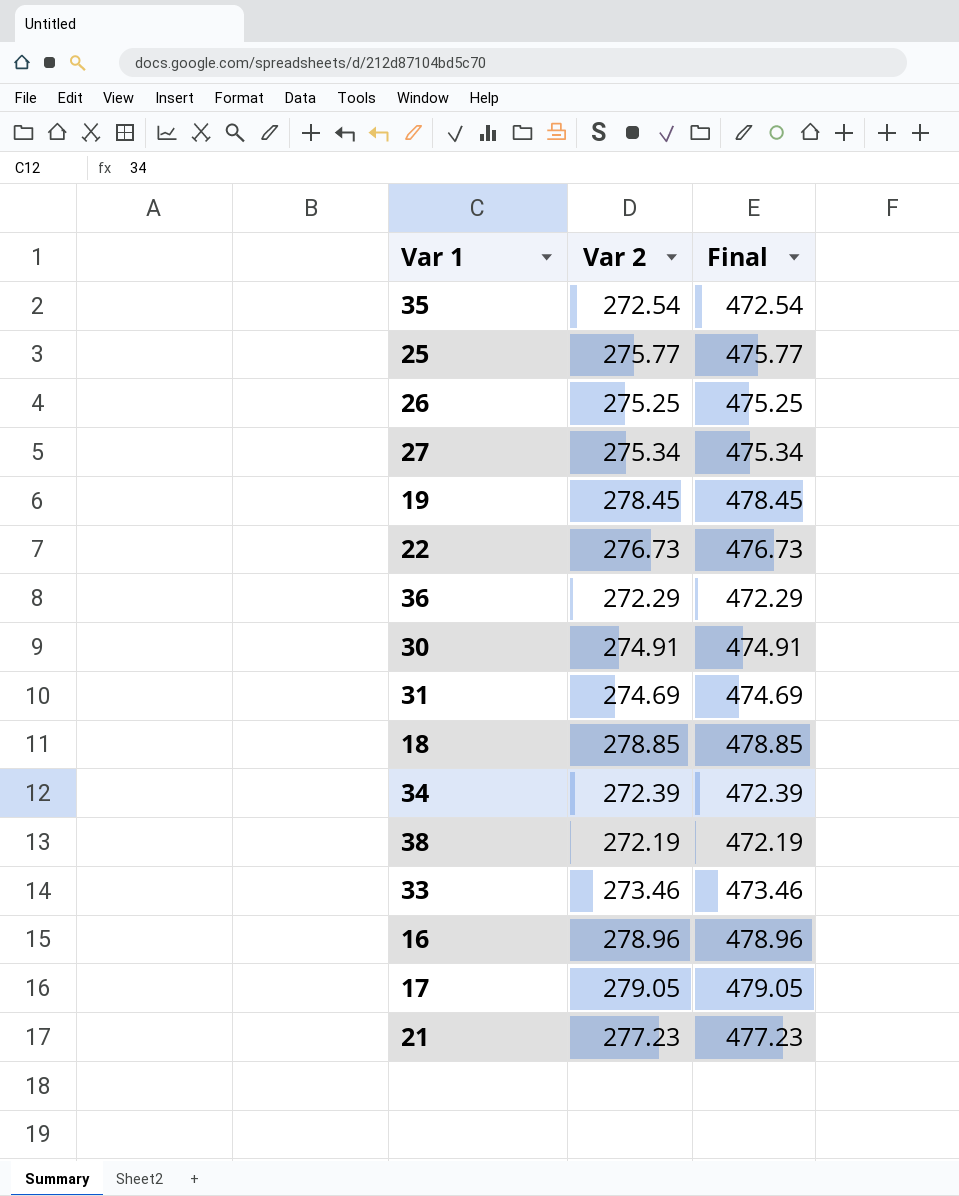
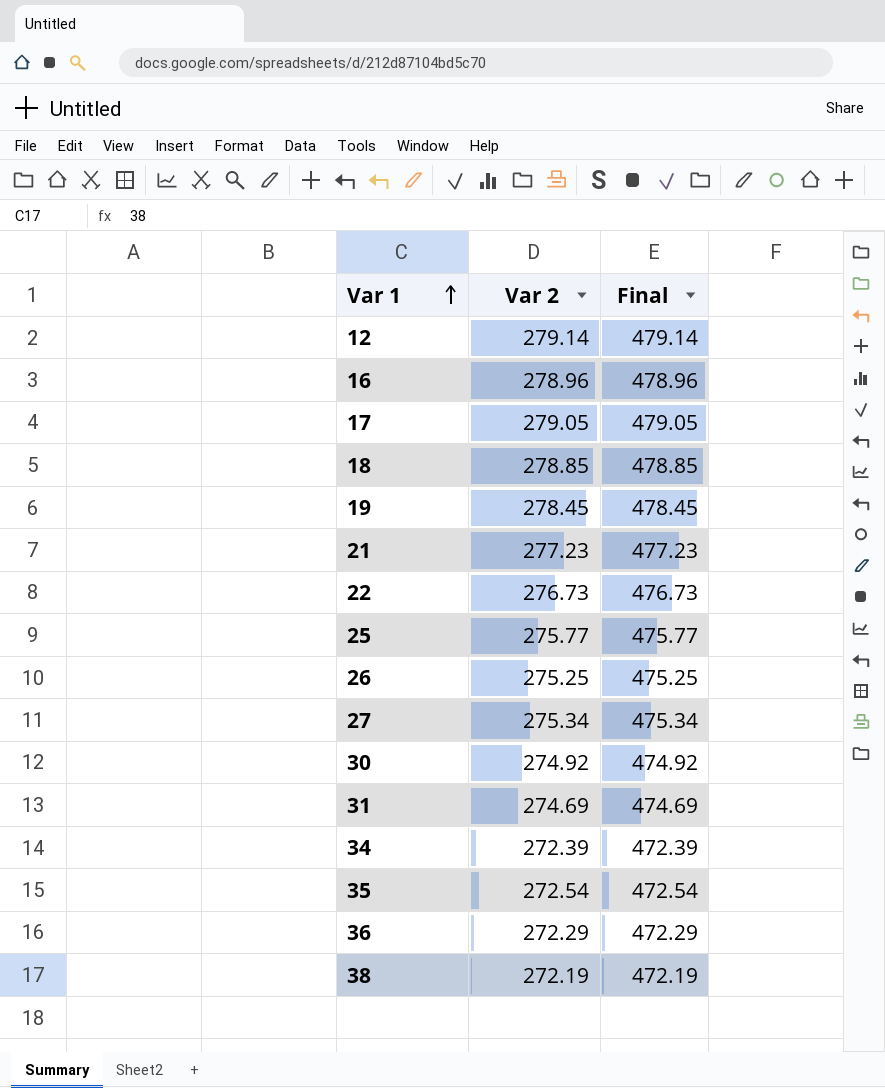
row order: none -> Var 1 ascending
row 33: 273.46 | 473.46 -> none
row 12: none -> 279.14 | 479.14
30 | Var 2: 274.91 -> 274.92
30 | Final: 474.91 -> 474.92

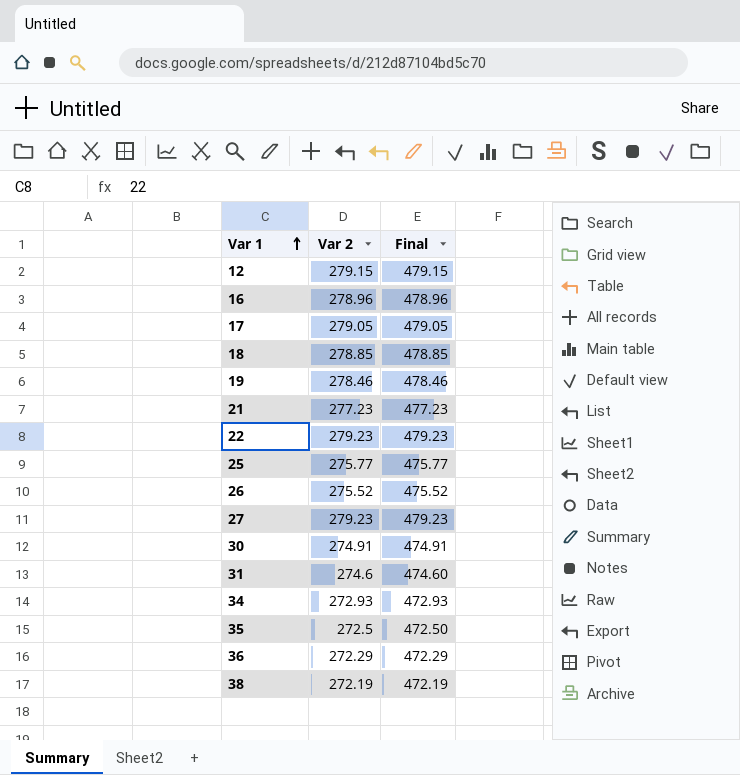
12 | Var 2: 279.14 -> 279.15
12 | Final: 479.14 -> 479.15
19 | Var 2: 278.45 -> 278.46
19 | Final: 478.45 -> 478.46
22 | Var 2: 276.73 -> 279.23
22 | Final: 476.73 -> 479.23
26 | Var 2: 275.25 -> 275.52
26 | Final: 475.25 -> 475.52
27 | Var 2: 275.34 -> 279.23
27 | Final: 475.34 -> 479.23
30 | Var 2: 274.92 -> 274.91
30 | Final: 474.92 -> 474.91
31 | Var 2: 274.69 -> 274.6
31 | Final: 474.69 -> 474.60
34 | Var 2: 272.39 -> 272.93
34 | Final: 472.39 -> 472.93
35 | Var 2: 272.54 -> 272.5
35 | Final: 472.54 -> 472.50

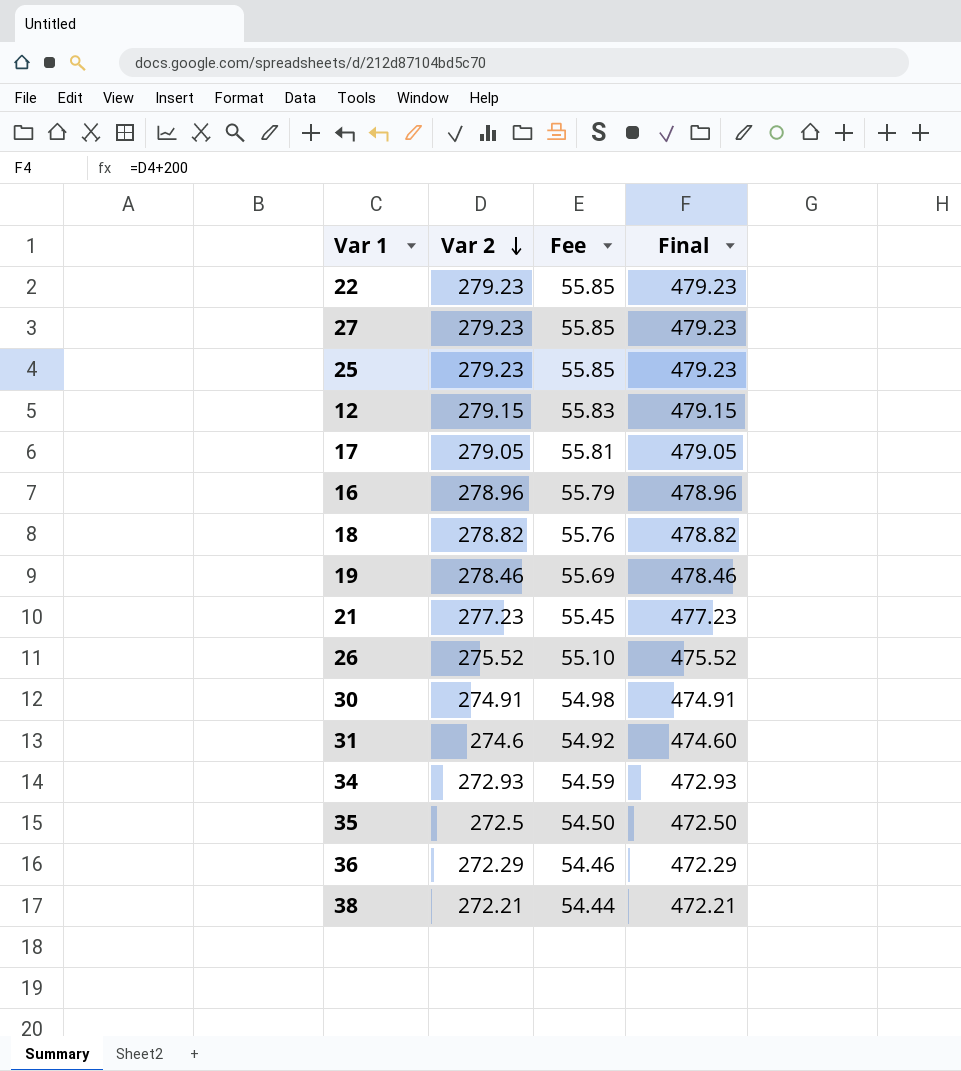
row order: Var 1 ascending -> Var 2 descending
column Fee | formula: none -> [Var 2] * 0.2
25 | Var 2: 275.77 -> 279.23
25 | Final: 475.77 -> 479.23
18 | Var 2: 278.85 -> 278.82
18 | Final: 478.85 -> 478.82
38 | Var 2: 272.19 -> 272.21
38 | Final: 472.19 -> 472.21

